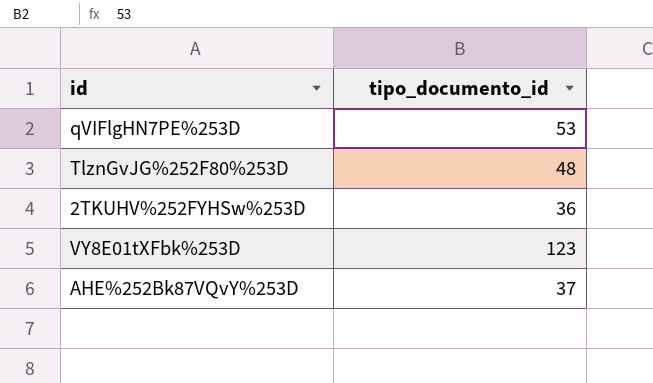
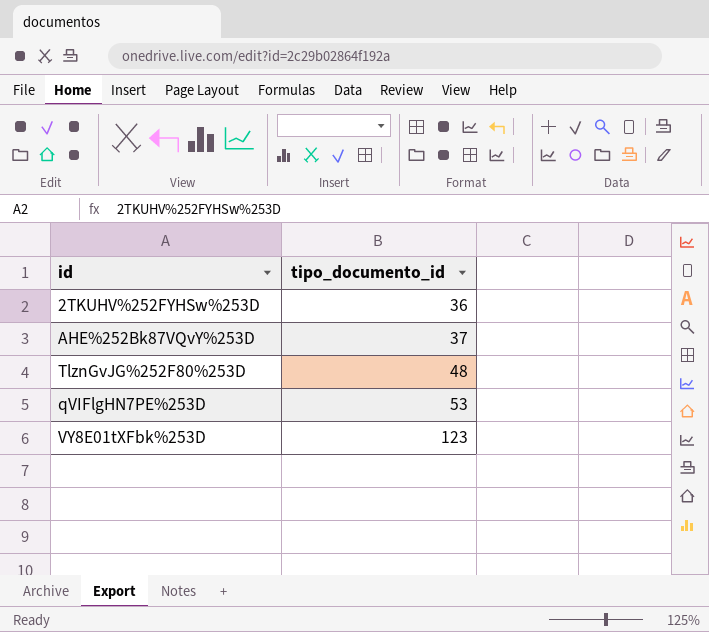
row order: none -> tipo_documento_id ascending

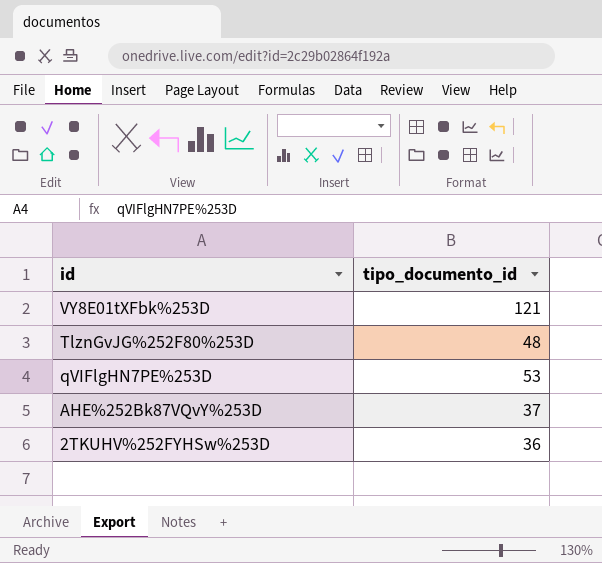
row order: tipo_documento_id ascending -> id descending
VY8E01tXFbk%253D | tipo_documento_id: 123 -> 121

